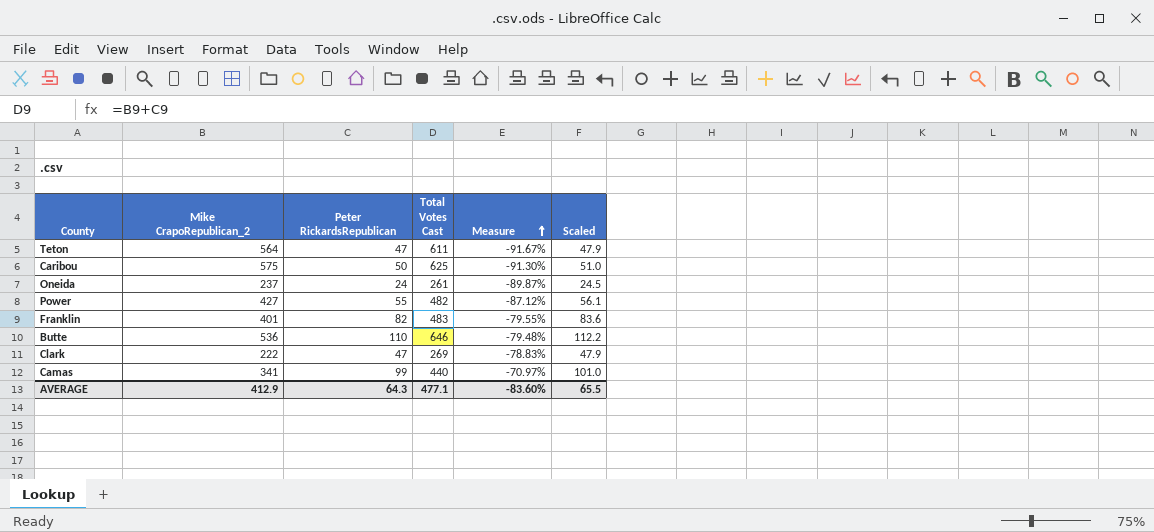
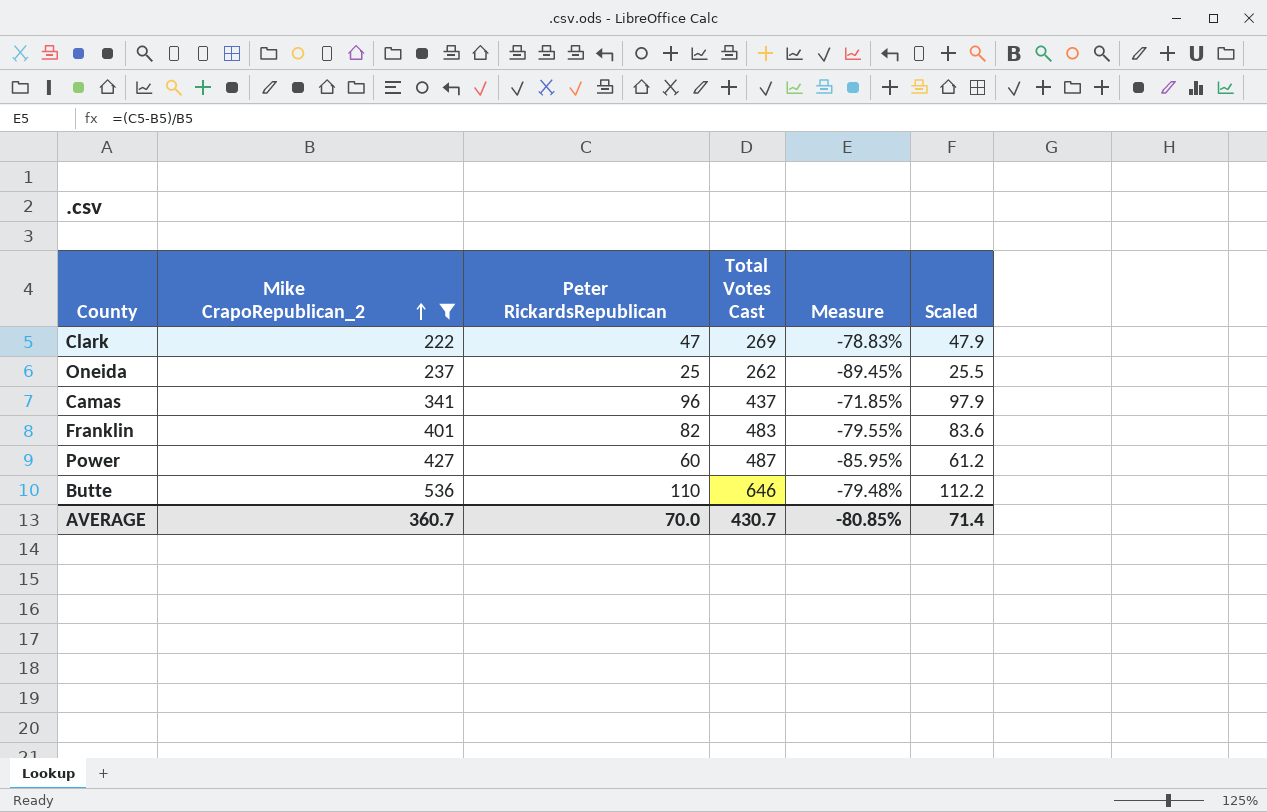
filter: none -> Mike CrapoRepublican_2 <= 536
row order: Measure ascending -> Mike CrapoRepublican_2 ascending
Oneida | Peter RickardsRepublican: 24 -> 25
Oneida | Total Votes Cast: 261 -> 262
Oneida | Measure: -89.87% -> -89.45%
Oneida | Scaled: 24.5 -> 25.5
Camas | Peter RickardsRepublican: 99 -> 96
Camas | Total Votes Cast: 440 -> 437
Camas | Measure: -70.97% -> -71.85%
Camas | Scaled: 101.0 -> 97.9
Power | Peter RickardsRepublican: 55 -> 60
Power | Total Votes Cast: 482 -> 487
Power | Measure: -87.12% -> -85.95%
Power | Scaled: 56.1 -> 61.2
AVERAGE | Mike CrapoRepublican_2: 412.9 -> 360.7
AVERAGE | Peter RickardsRepublican: 64.3 -> 70.0
AVERAGE | Total Votes Cast: 477.1 -> 430.7
AVERAGE | Measure: -83.60% -> -80.85%
AVERAGE | Scaled: 65.5 -> 71.4

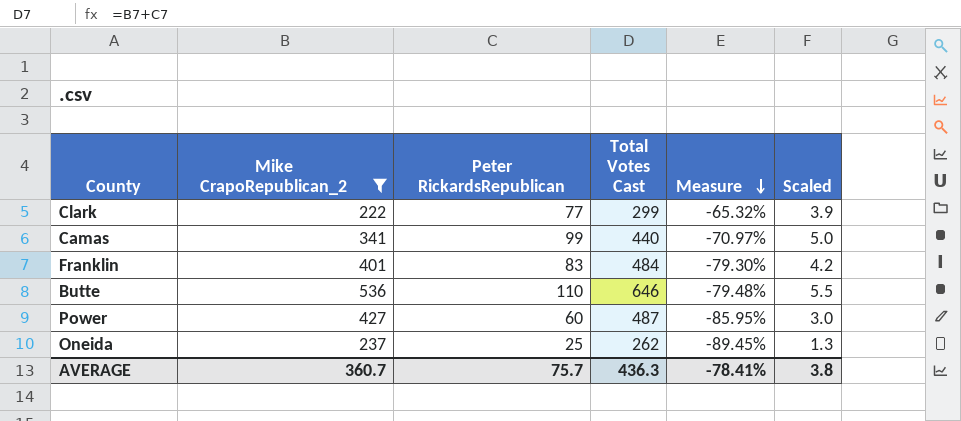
row order: Mike CrapoRepublican_2 ascending -> Measure descending
column Scaled | formula: [Peter RickardsRepublican] * 1.02 -> [Peter RickardsRepublican] * 0.05
Clark | Peter RickardsRepublican: 47 -> 77
Clark | Total Votes Cast: 269 -> 299
Clark | Measure: -78.83% -> -65.32%
Camas | Peter RickardsRepublican: 96 -> 99
Camas | Total Votes Cast: 437 -> 440
Camas | Measure: -71.85% -> -70.97%
Franklin | Peter RickardsRepublican: 82 -> 83
Franklin | Total Votes Cast: 483 -> 484
Franklin | Measure: -79.55% -> -79.30%
AVERAGE | Peter RickardsRepublican: 70.0 -> 75.7
AVERAGE | Total Votes Cast: 430.7 -> 436.3
AVERAGE | Measure: -80.85% -> -78.41%
AVERAGE | Scaled: 71.4 -> 3.8

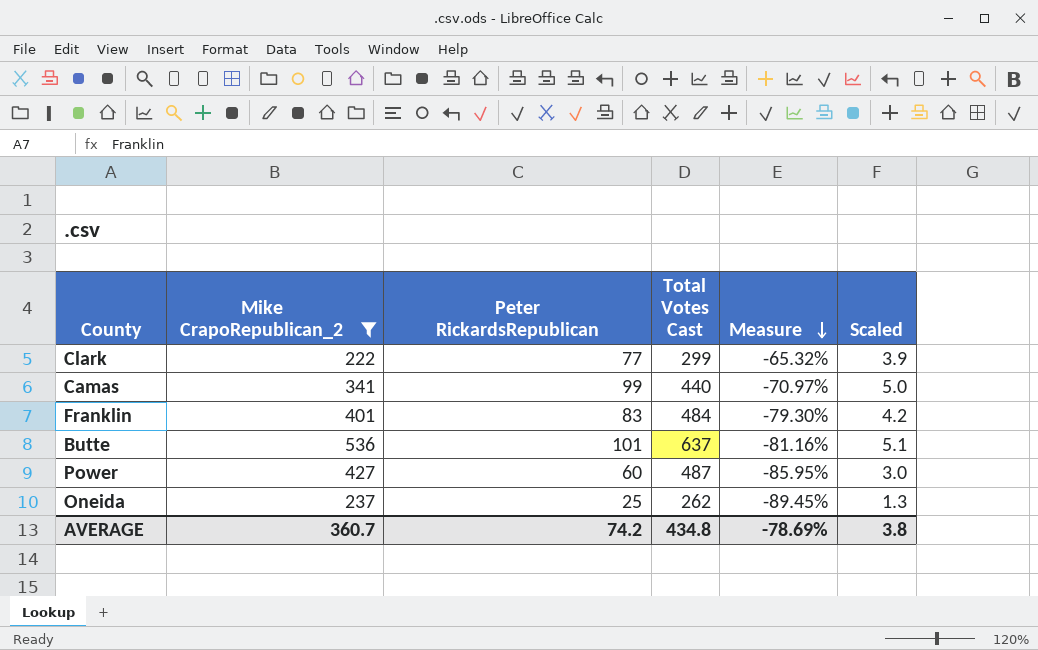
Butte | Peter RickardsRepublican: 110 -> 101
Butte | Total Votes Cast: 646 -> 637
Butte | Measure: -79.48% -> -81.16%
Butte | Scaled: 5.5 -> 5.1
AVERAGE | Peter RickardsRepublican: 75.7 -> 74.2
AVERAGE | Total Votes Cast: 436.3 -> 434.8
AVERAGE | Measure: -78.41% -> -78.69%

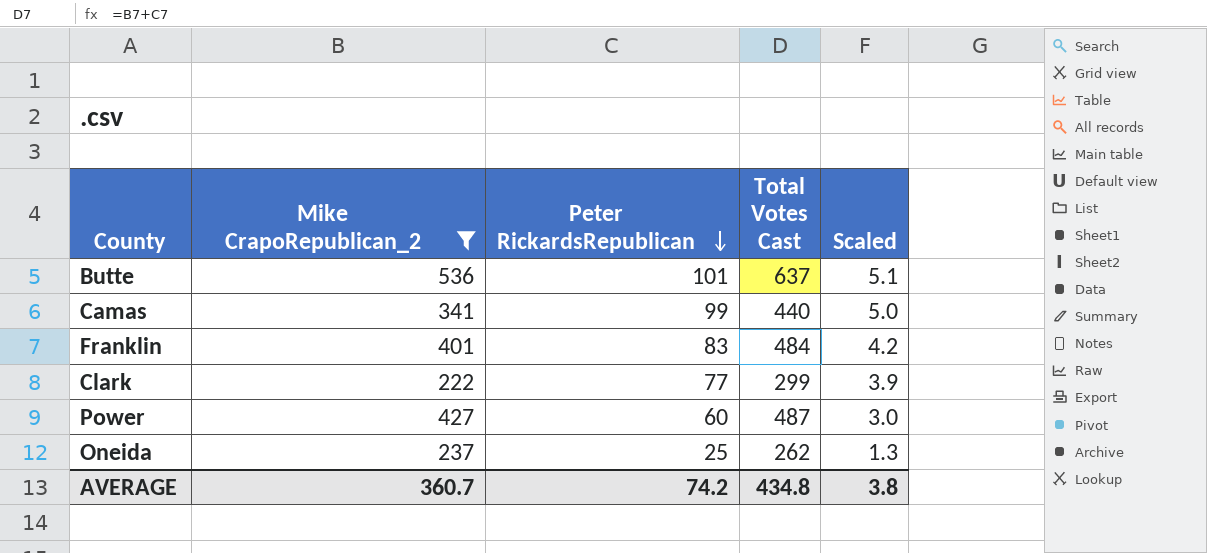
row order: Measure descending -> Peter RickardsRepublican descending
column Measure | formula: ([Peter RickardsRepublican] - [Mike CrapoRepublican_2]) / [Mike CrapoRepublican_2] -> none

